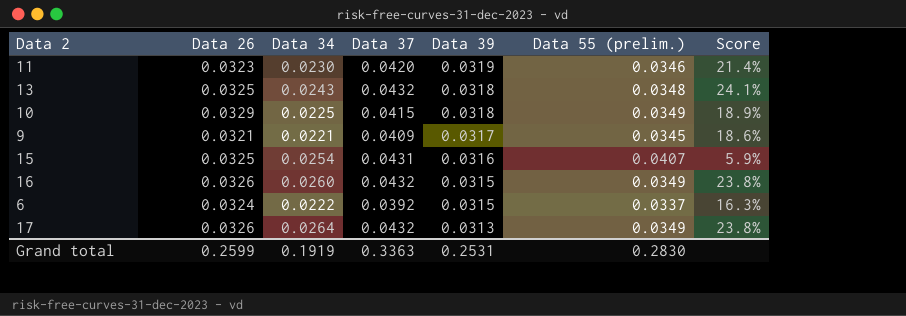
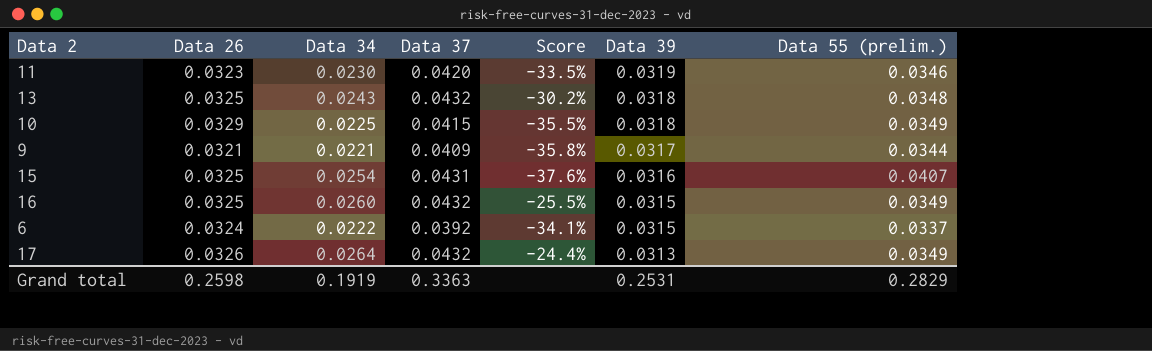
column Score | formula: ([Data 37] - [Data 55 (prelim.)]) / [Data 55 (prelim.)] -> ([Data 34] - [Data 55 (prelim.)]) / [Data 55 (prelim.)]
column Score | position: 7 -> 5
9 | Data 55 (prelim.): 0.0345 -> 0.0344
16 | Data 26: 0.0326 -> 0.0325
Grand total | Data 26: 0.2599 -> 0.2598
Grand total | Data 55 (prelim.): 0.2830 -> 0.2829

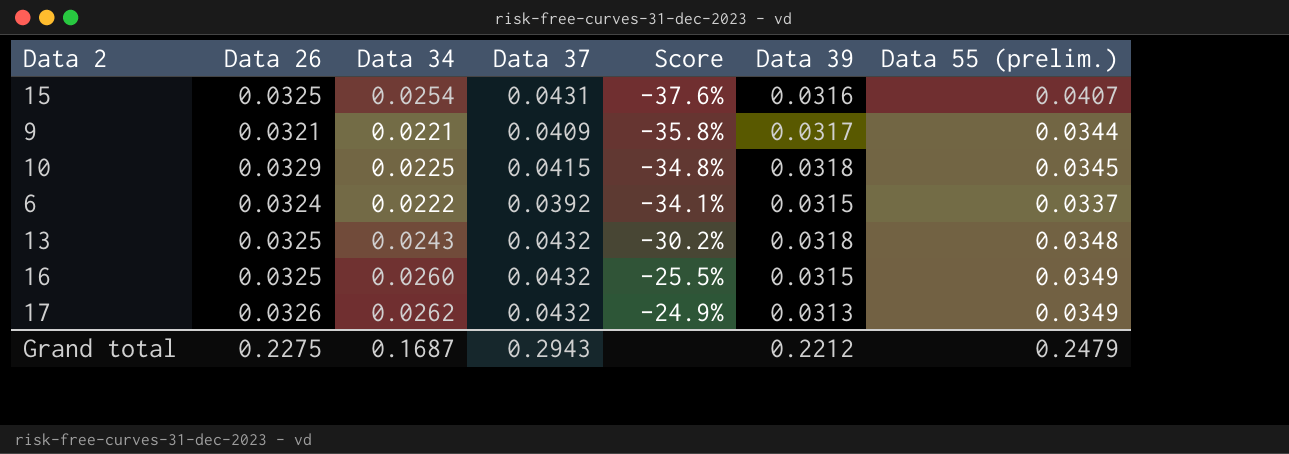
row order: Data 39 descending -> Score ascending
row 11: 0.0323 | 0.0230 | 0.0420 | -33.5% | 0.0319 | 0.0346 -> none
10 | Score: -35.5% -> -34.8%
10 | Data 55 (prelim.): 0.0349 -> 0.0345
17 | Data 34: 0.0264 -> 0.0262
17 | Score: -24.4% -> -24.9%
Grand total | Data 26: 0.2598 -> 0.2275
Grand total | Data 34: 0.1919 -> 0.1687
Grand total | Data 37: 0.3363 -> 0.2943
Grand total | Data 39: 0.2531 -> 0.2212
Grand total | Data 55 (prelim.): 0.2829 -> 0.2479

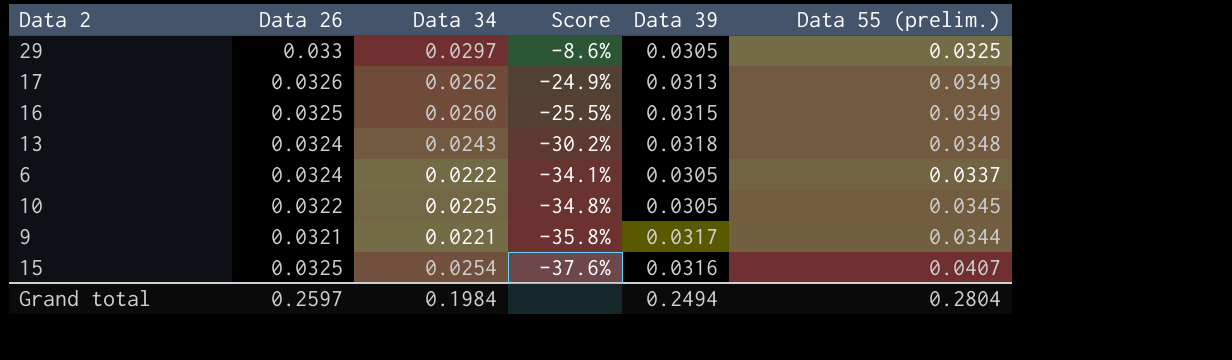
row order: Score ascending -> Score descending
column Data 37 | position: 4 -> none
row 29: none -> 0.033 | 0.0297 | -8.6% | 0.0305 | 0.0325
13 | Data 26: 0.0325 -> 0.0324
6 | Data 39: 0.0315 -> 0.0305
10 | Data 26: 0.0329 -> 0.0322
10 | Data 39: 0.0318 -> 0.0305
Grand total | Data 26: 0.2275 -> 0.2597
Grand total | Data 34: 0.1687 -> 0.1984
Grand total | Data 39: 0.2212 -> 0.2494
Grand total | Data 55 (prelim.): 0.2479 -> 0.2804

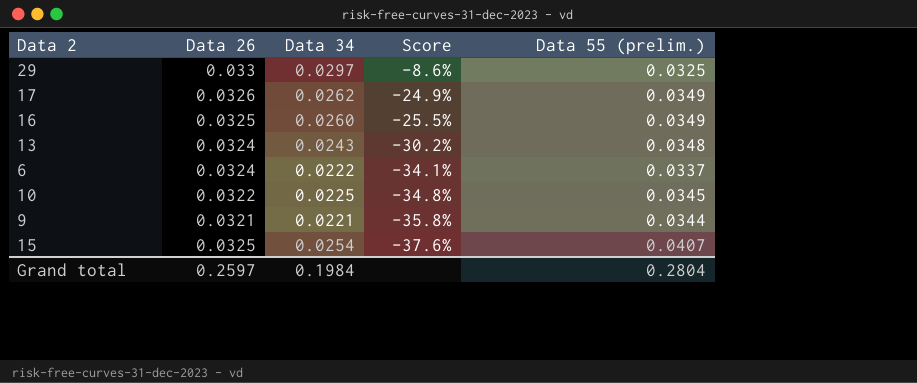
column Data 39 | position: 5 -> none

